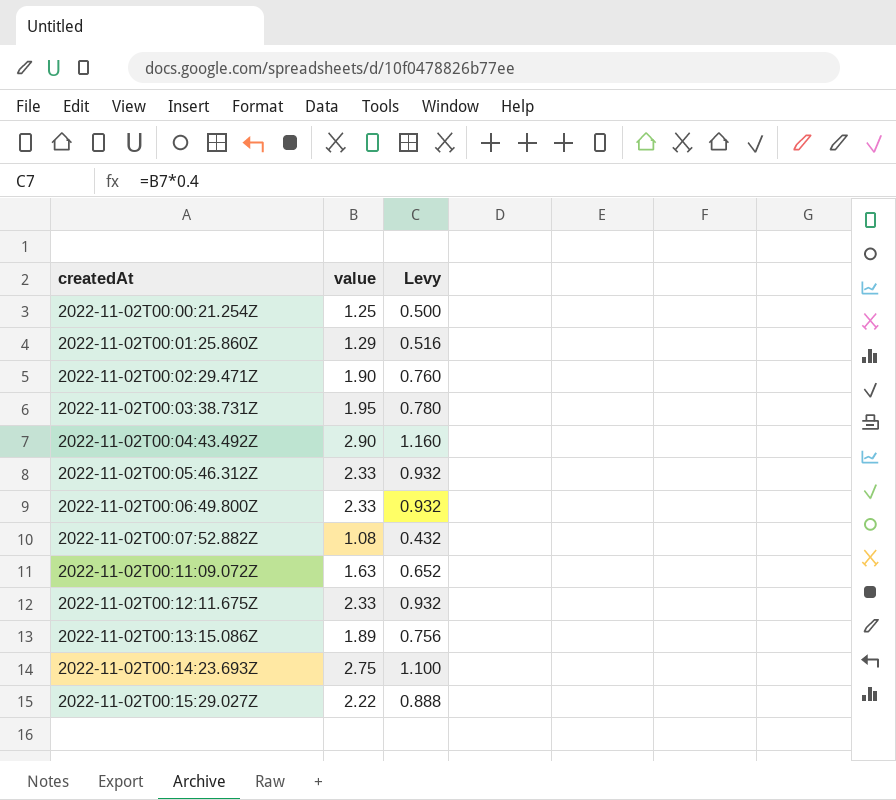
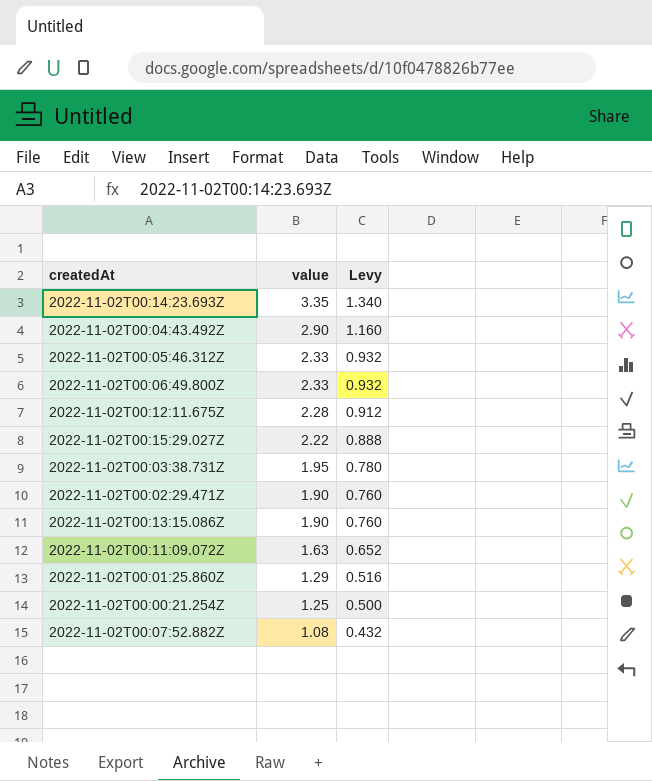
row order: createdAt ascending -> value descending
2022-11-02T00:14:23.693Z | value: 2.75 -> 3.35
2022-11-02T00:14:23.693Z | Levy: 1.100 -> 1.340
2022-11-02T00:12:11.675Z | value: 2.33 -> 2.28
2022-11-02T00:12:11.675Z | Levy: 0.932 -> 0.912
2022-11-02T00:13:15.086Z | value: 1.89 -> 1.90
2022-11-02T00:13:15.086Z | Levy: 0.756 -> 0.760

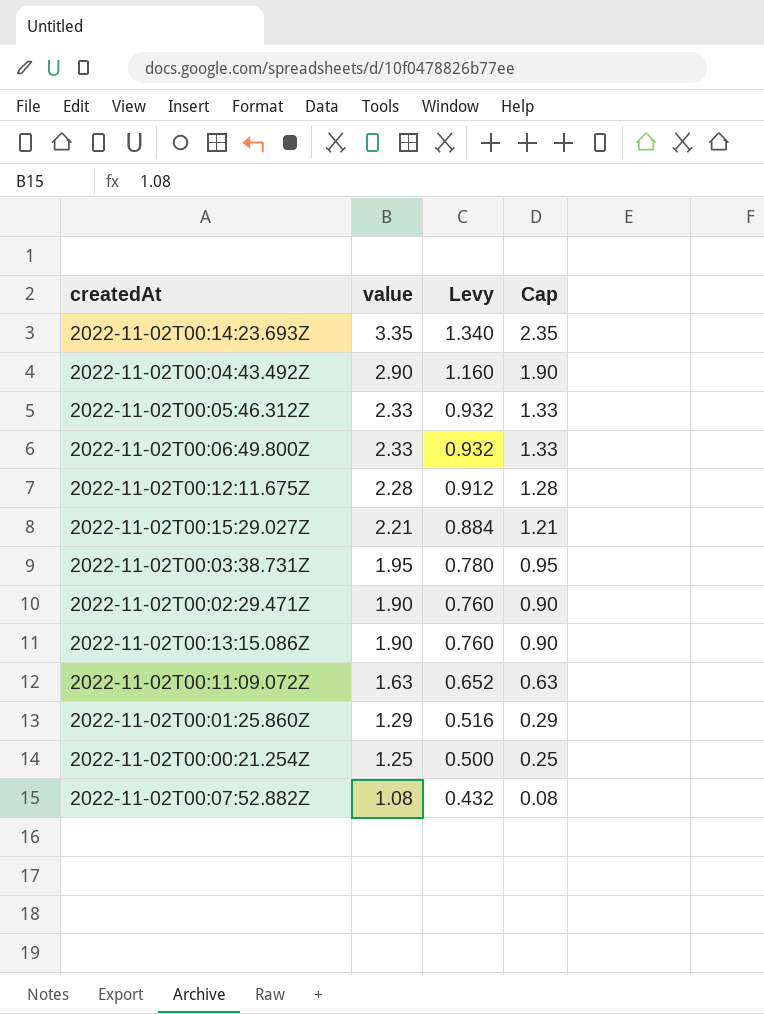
column Cap | formula: none -> [value] - 1
2022-11-02T00:15:29.027Z | value: 2.22 -> 2.21
2022-11-02T00:15:29.027Z | Levy: 0.888 -> 0.884

